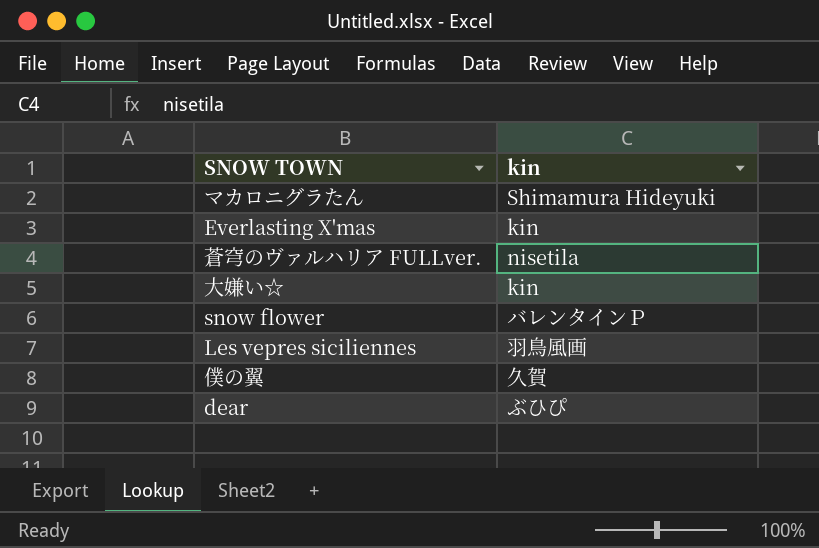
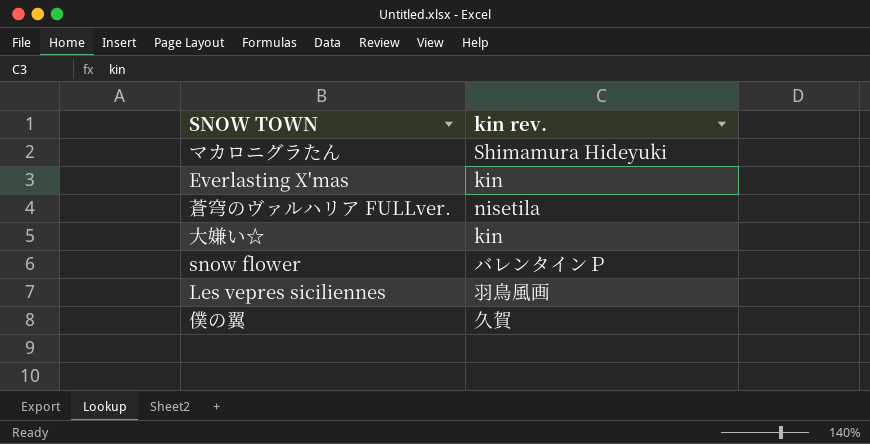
column name: kin -> kin rev.
row dear: ぶひぴ -> none

